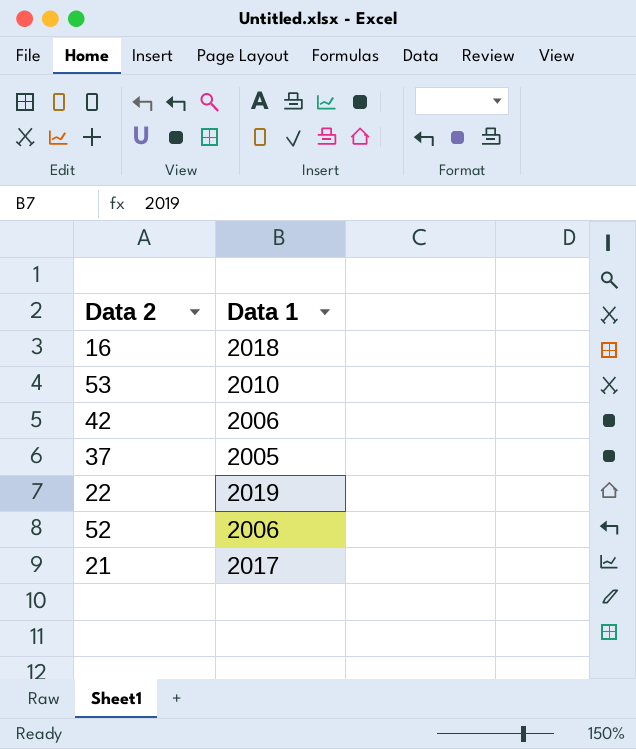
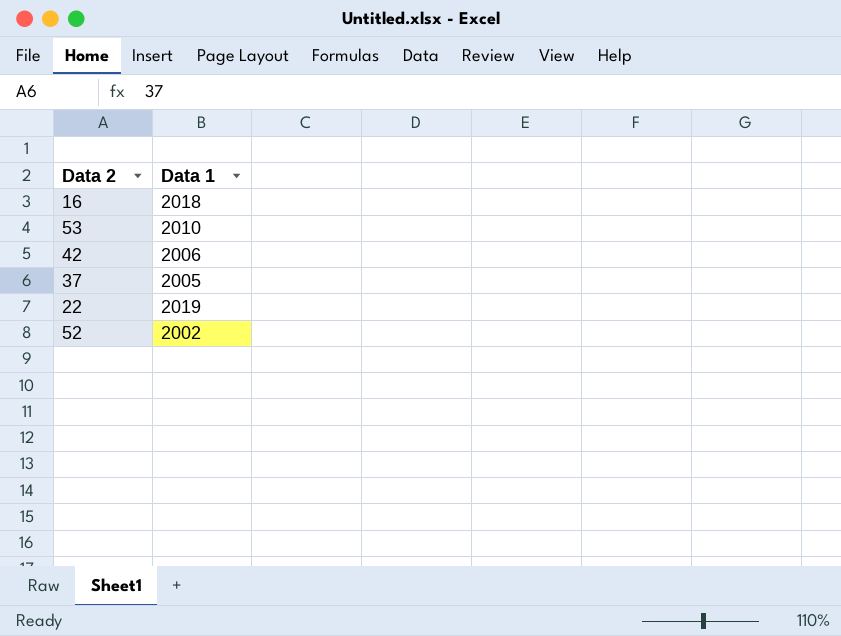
row 21: 2017 -> none
52 | Data 1: 2006 -> 2002

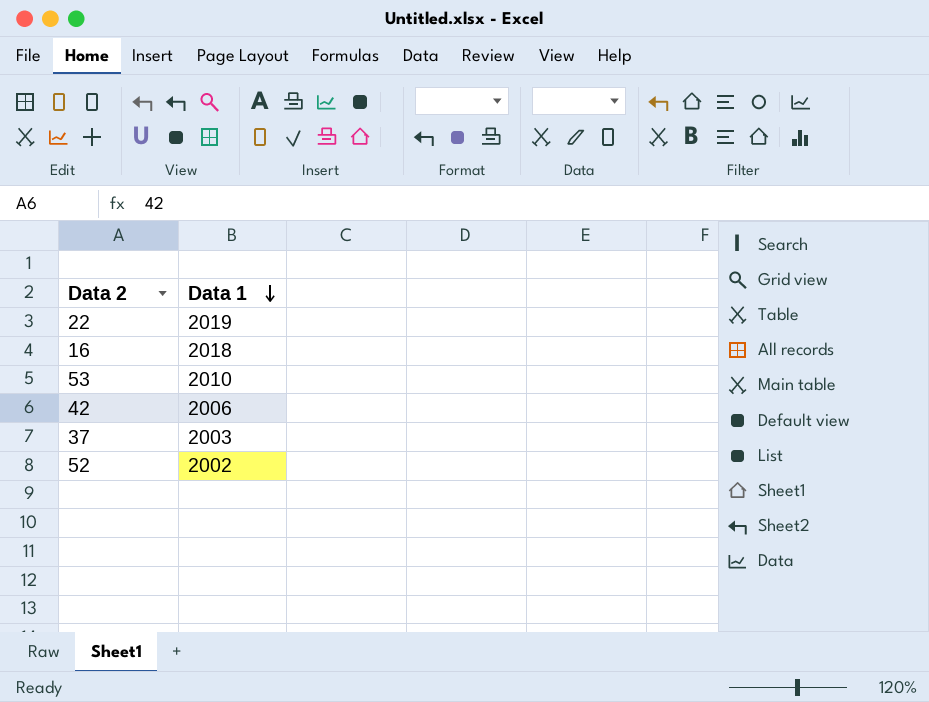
row order: none -> Data 1 descending
37 | Data 1: 2005 -> 2003

